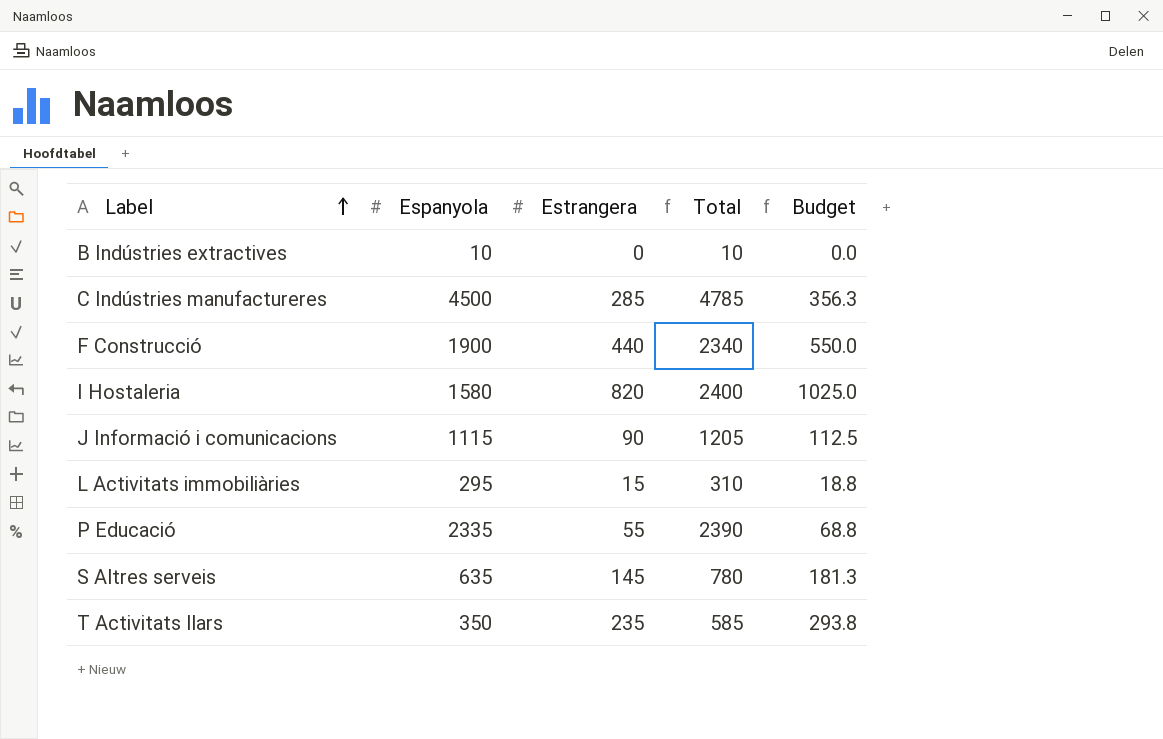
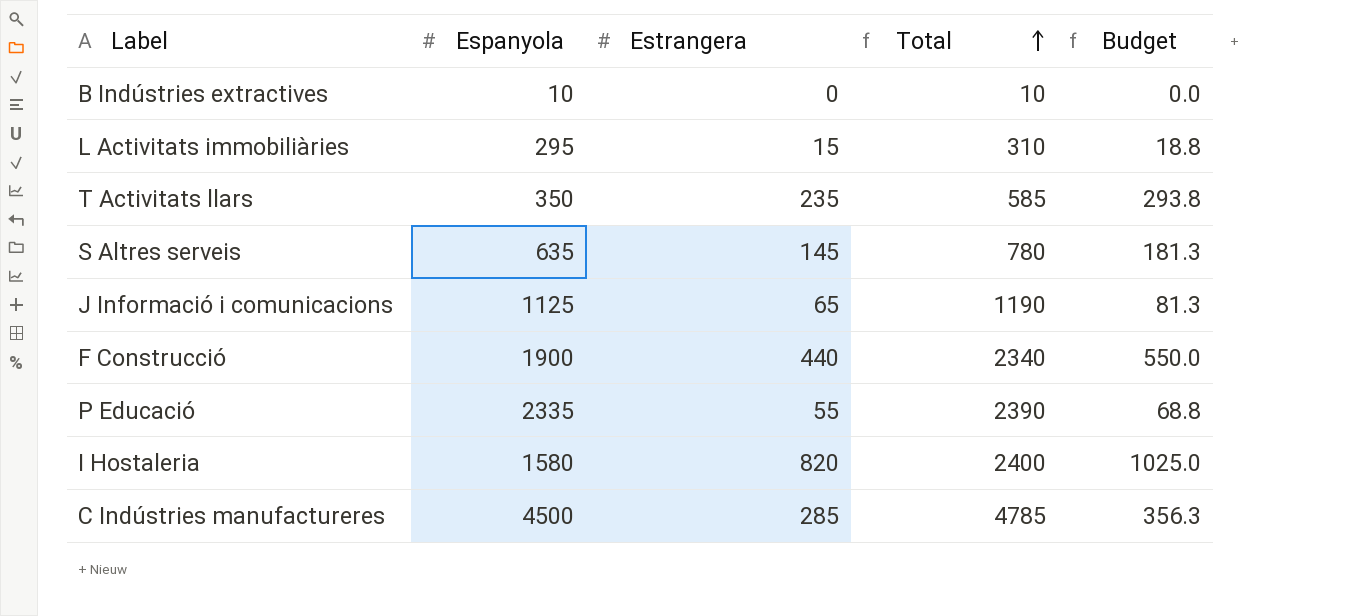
row order: Label ascending -> Total ascending
J Informació i comunicacions | Espanyola: 1115 -> 1125
J Informació i comunicacions | Estrangera: 90 -> 65
J Informació i comunicacions | Total: 1205 -> 1190
J Informació i comunicacions | Budget: 112.5 -> 81.3

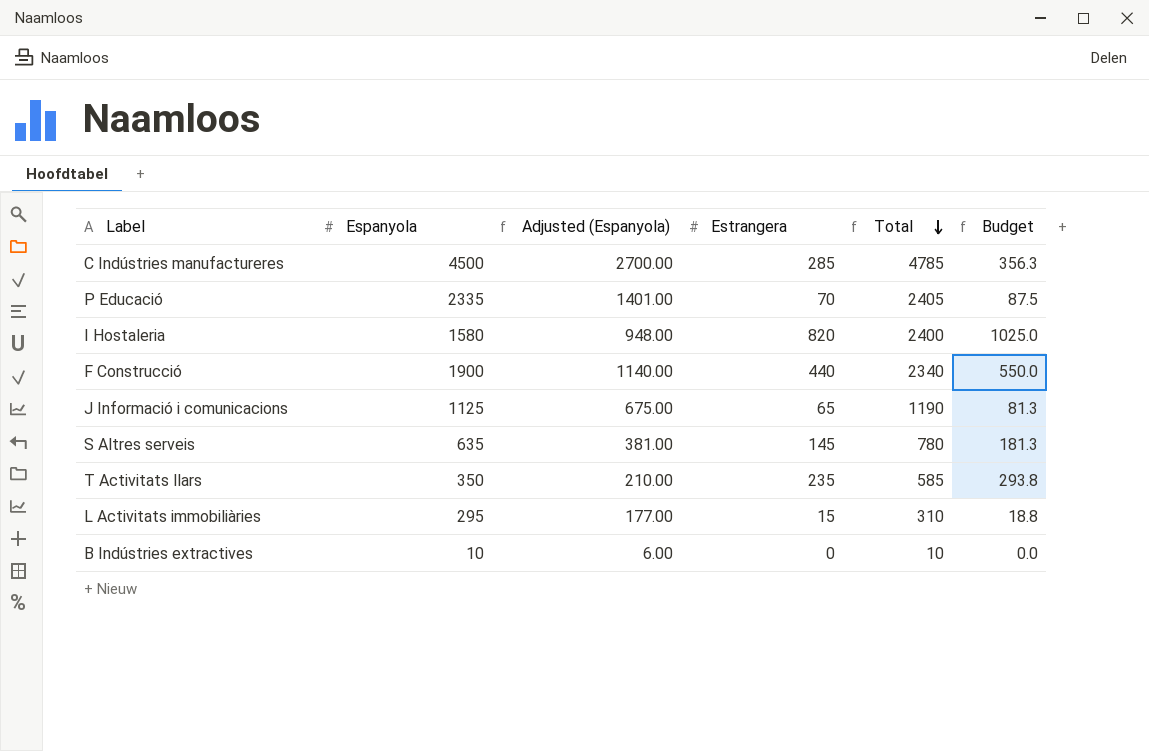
row order: Total ascending -> Total descending
column Adjusted (Espanyola) | formula: none -> [Espanyola] * 0.6
P Educació | Estrangera: 55 -> 70
P Educació | Total: 2390 -> 2405
P Educació | Budget: 68.8 -> 87.5

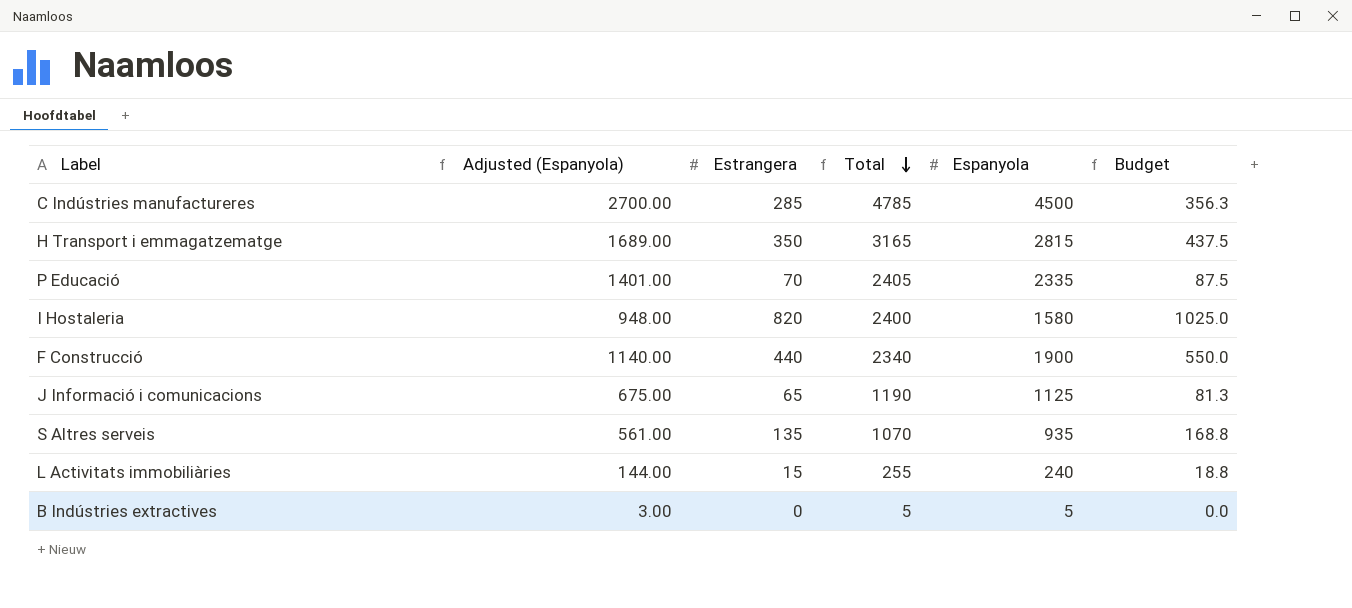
column Espanyola | position: 2 -> 5
row T Activitats llars: 350 | 210.00 | 235 | 585 | 293.8 -> none
row H Transport i emmagatzematge: none -> 1689.00 | 350 | 3165 | 2815 | 437.5
S Altres serveis | Adjusted (Espanyola): 381.00 -> 561.00
S Altres serveis | Estrangera: 145 -> 135
S Altres serveis | Total: 780 -> 1070
S Altres serveis | Espanyola: 635 -> 935
S Altres serveis | Budget: 181.3 -> 168.8
L Activitats immobiliàries | Adjusted (Espanyola): 177.00 -> 144.00
L Activitats immobiliàries | Total: 310 -> 255
L Activitats immobiliàries | Espanyola: 295 -> 240
B Indústries extractives | Adjusted (Espanyola): 6.00 -> 3.00
B Indústries extractives | Total: 10 -> 5
B Indústries extractives | Espanyola: 10 -> 5

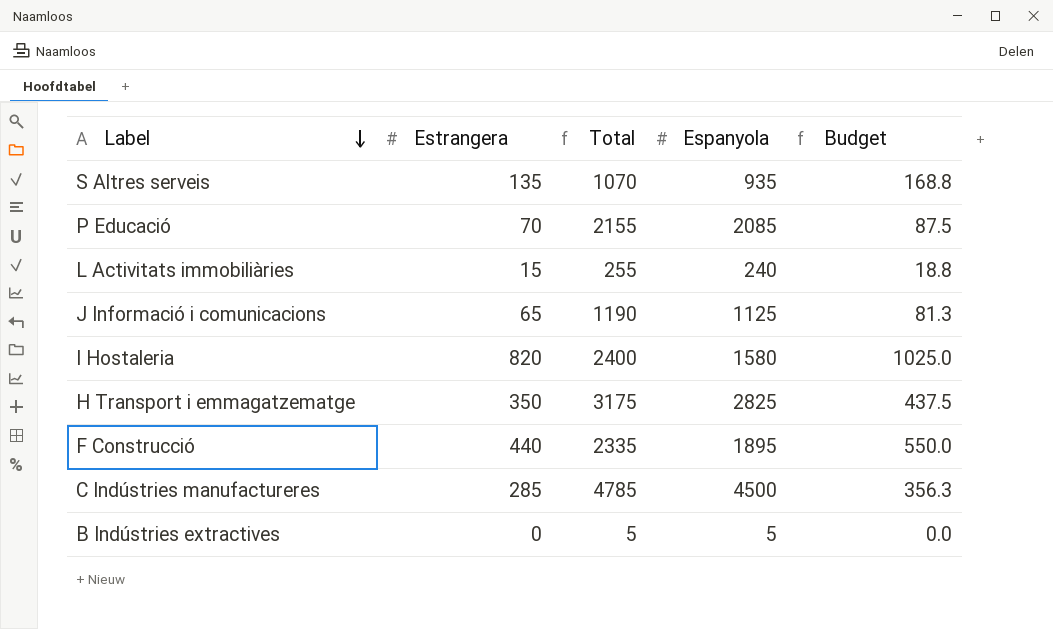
row order: Total descending -> Label descending
column Adjusted (Espanyola) | formula: [Espanyola] * 0.6 -> none
P Educació | Total: 2405 -> 2155
P Educació | Espanyola: 2335 -> 2085
H Transport i emmagatzematge | Total: 3165 -> 3175
H Transport i emmagatzematge | Espanyola: 2815 -> 2825
F Construcció | Total: 2340 -> 2335
F Construcció | Espanyola: 1900 -> 1895

